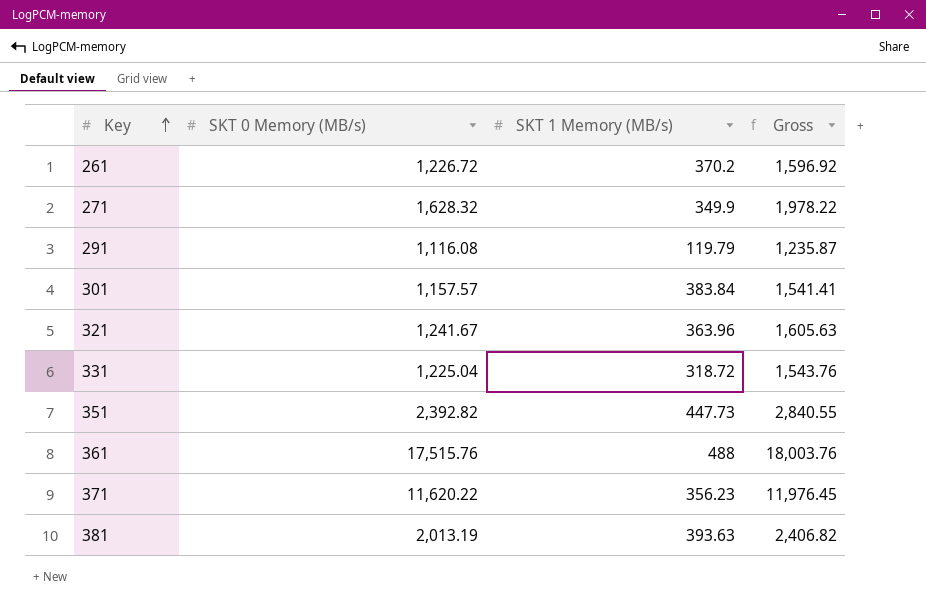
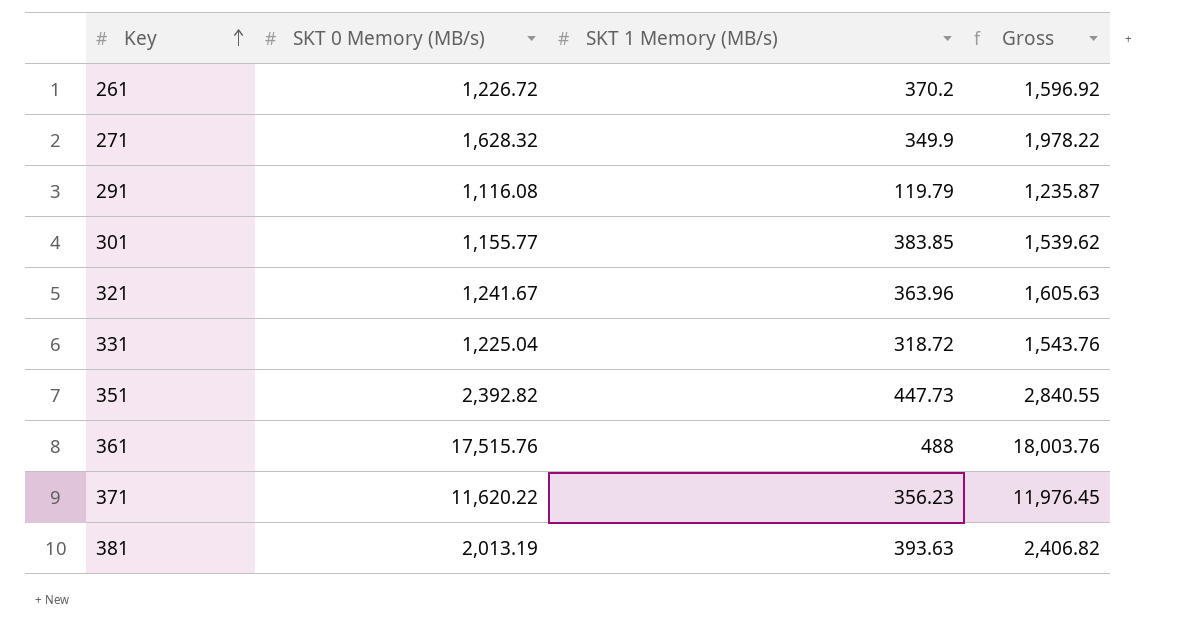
301 | SKT 0 Memory (MB/s): 1,157.57 -> 1,155.77
301 | SKT 1 Memory (MB/s): 383.84 -> 383.85
301 | Gross: 1,541.41 -> 1,539.62

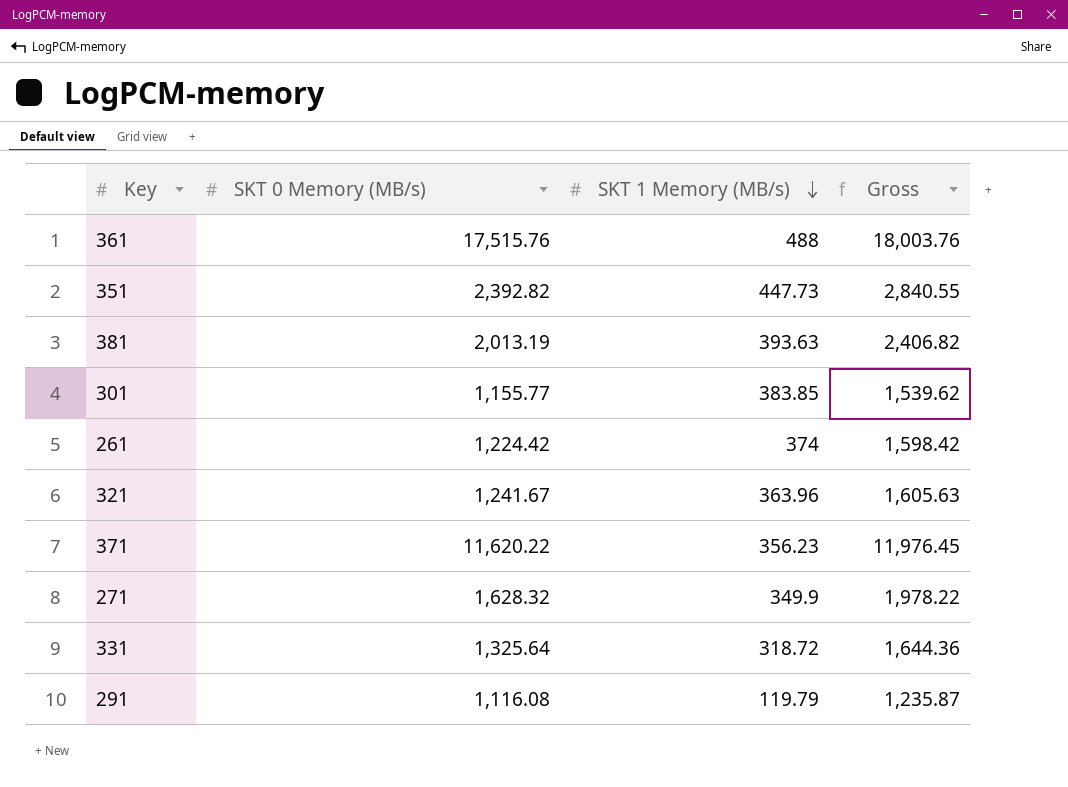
row order: Key ascending -> SKT 1 Memory (MB/s) descending
261 | SKT 0 Memory (MB/s): 1,226.72 -> 1,224.42
261 | SKT 1 Memory (MB/s): 370.2 -> 374
261 | Gross: 1,596.92 -> 1,598.42
331 | SKT 0 Memory (MB/s): 1,225.04 -> 1,325.64
331 | Gross: 1,543.76 -> 1,644.36

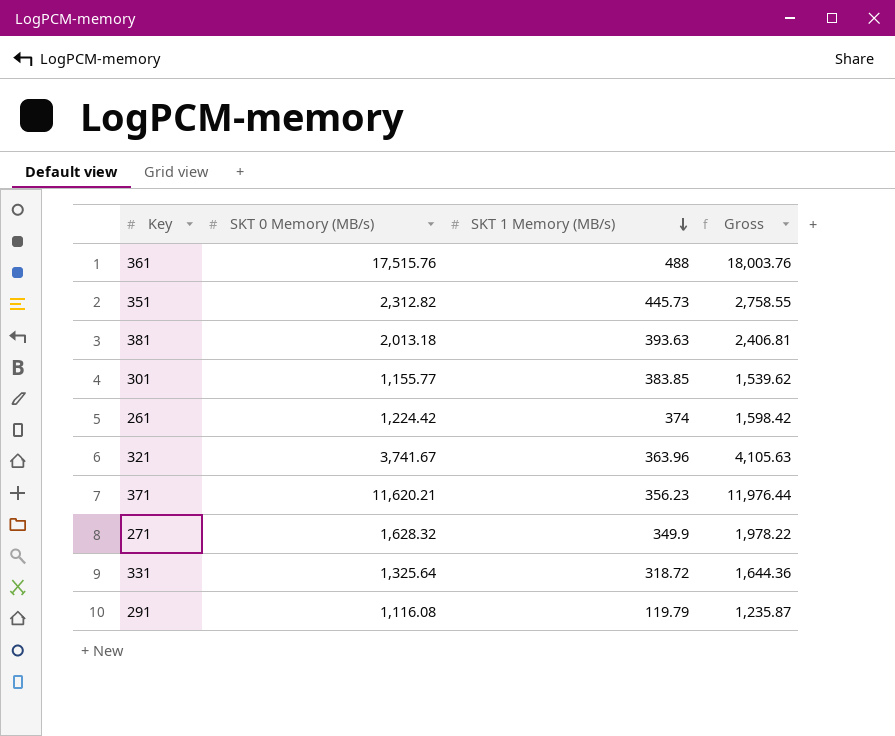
351 | SKT 0 Memory (MB/s): 2,392.82 -> 2,312.82
351 | SKT 1 Memory (MB/s): 447.73 -> 445.73
351 | Gross: 2,840.55 -> 2,758.55
381 | SKT 0 Memory (MB/s): 2,013.19 -> 2,013.18
381 | Gross: 2,406.82 -> 2,406.81
321 | SKT 0 Memory (MB/s): 1,241.67 -> 3,741.67
321 | Gross: 1,605.63 -> 4,105.63
371 | SKT 0 Memory (MB/s): 11,620.22 -> 11,620.21
371 | Gross: 11,976.45 -> 11,976.44

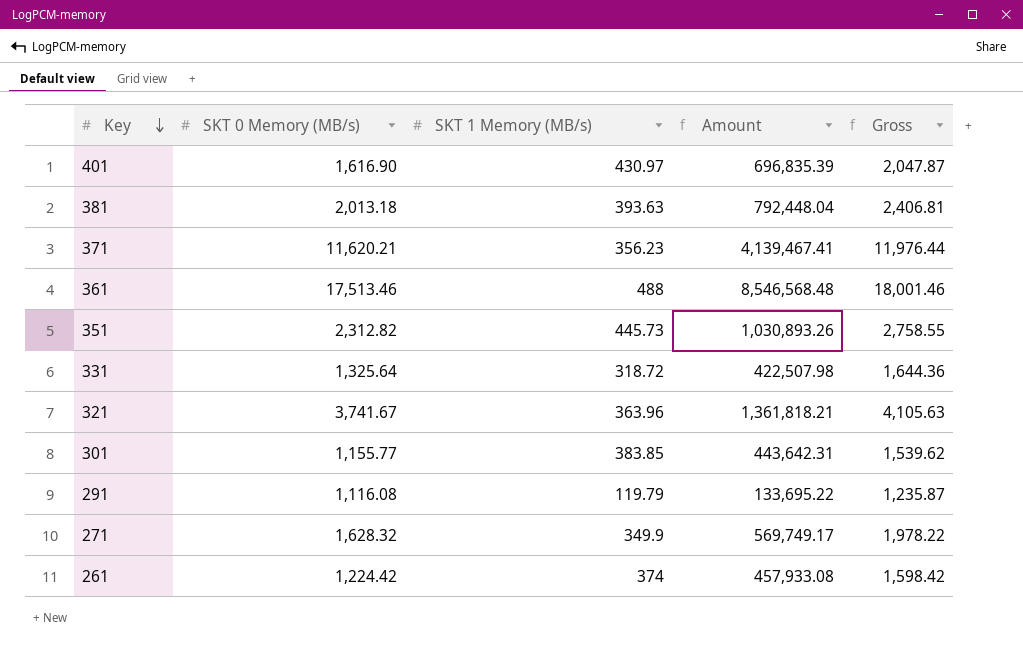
row order: SKT 1 Memory (MB/s) descending -> Key descending
column Amount | formula: none -> [SKT 0 Memory (MB/s)] * [SKT 1 Memory (MB/s)]
row 401: none -> 1,616.90 | 430.97 | 696,835.39 | 2,047.87
361 | SKT 0 Memory (MB/s): 17,515.76 -> 17,513.46
361 | Gross: 18,003.76 -> 18,001.46

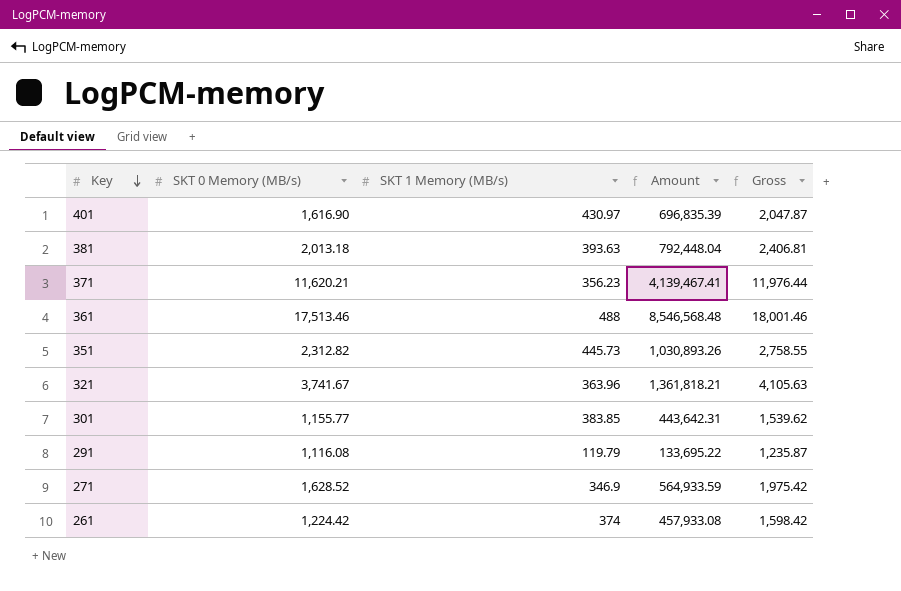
row 331: 1,325.64 | 318.72 | 422,507.98 | 1,644.36 -> none
271 | SKT 0 Memory (MB/s): 1,628.32 -> 1,628.52
271 | SKT 1 Memory (MB/s): 349.9 -> 346.9
271 | Amount: 569,749.17 -> 564,933.59
271 | Gross: 1,978.22 -> 1,975.42

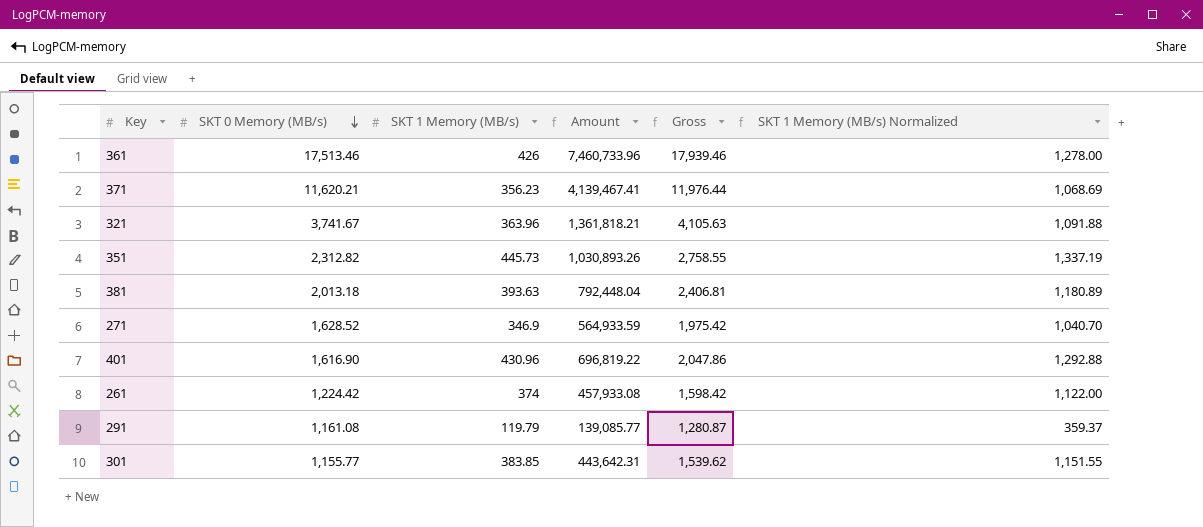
row order: Key descending -> SKT 0 Memory (MB/s) descending
column SKT 1 Memory (MB/s) Normalized | formula: none -> [SKT 1 Memory (MB/s)] * 3
361 | SKT 1 Memory (MB/s): 488 -> 426
361 | Amount: 8,546,568.48 -> 7,460,733.96
361 | Gross: 18,001.46 -> 17,939.46
401 | SKT 1 Memory (MB/s): 430.97 -> 430.96
401 | Amount: 696,835.39 -> 696,819.22
401 | Gross: 2,047.87 -> 2,047.86
291 | SKT 0 Memory (MB/s): 1,116.08 -> 1,161.08
291 | Amount: 133,695.22 -> 139,085.77
291 | Gross: 1,235.87 -> 1,280.87

